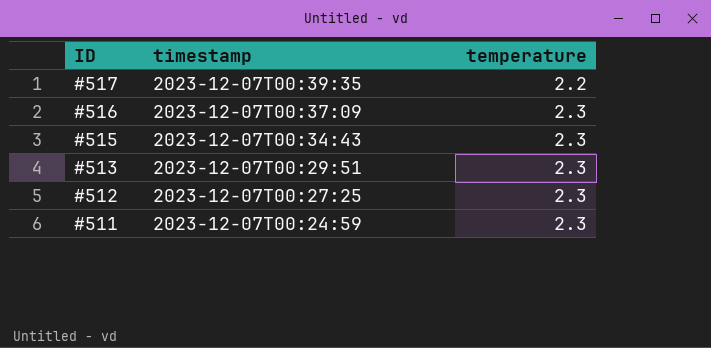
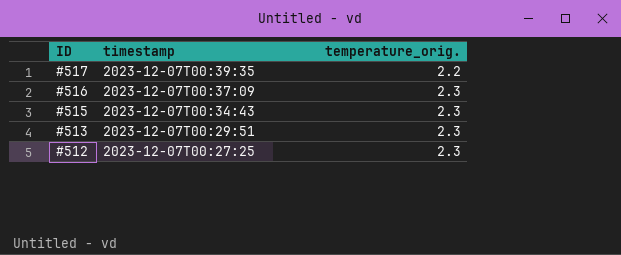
column name: temperature -> temperature_orig.
row #511: 2023-12-07T00:24:59 | 2.3 -> none

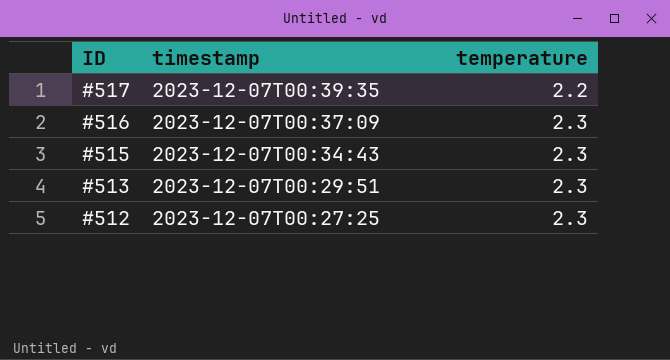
column name: temperature_orig. -> temperature

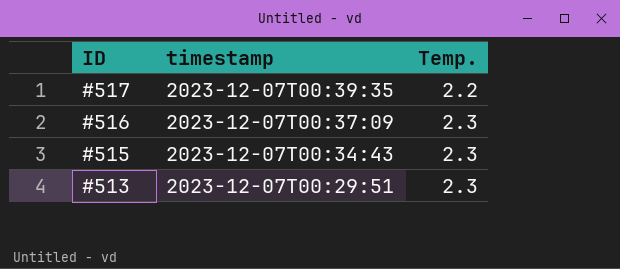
column name: temperature -> Temp.
row #512: 2023-12-07T00:27:25 | 2.3 -> none

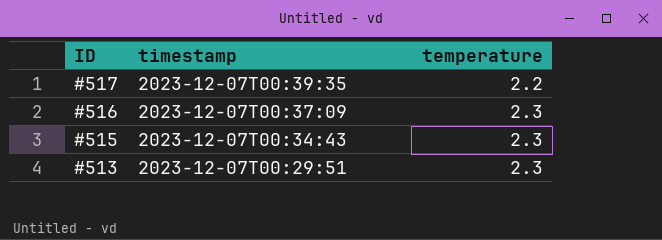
column name: Temp. -> temperature

